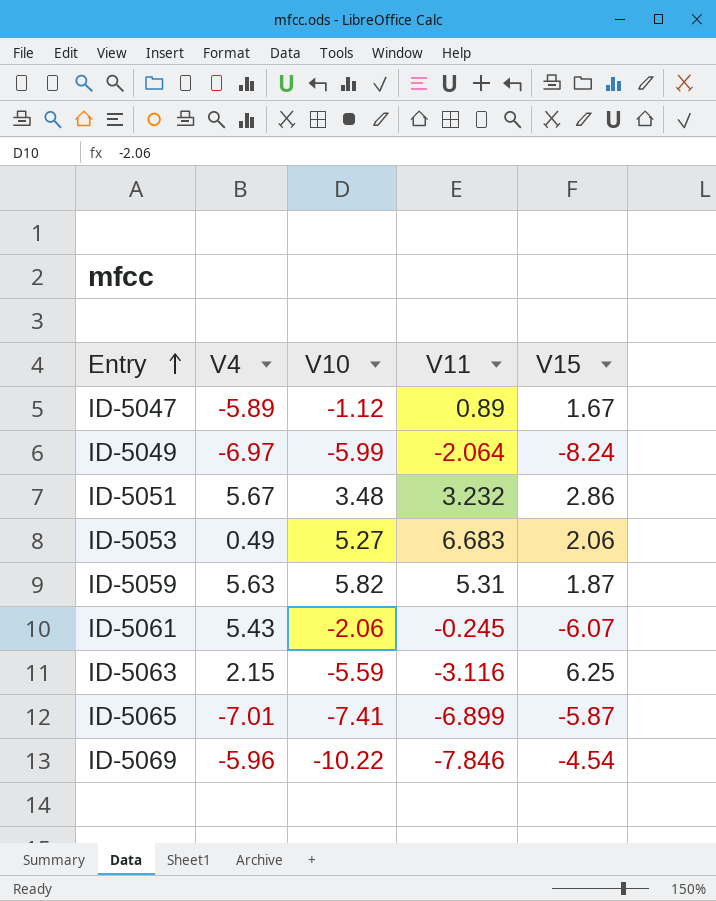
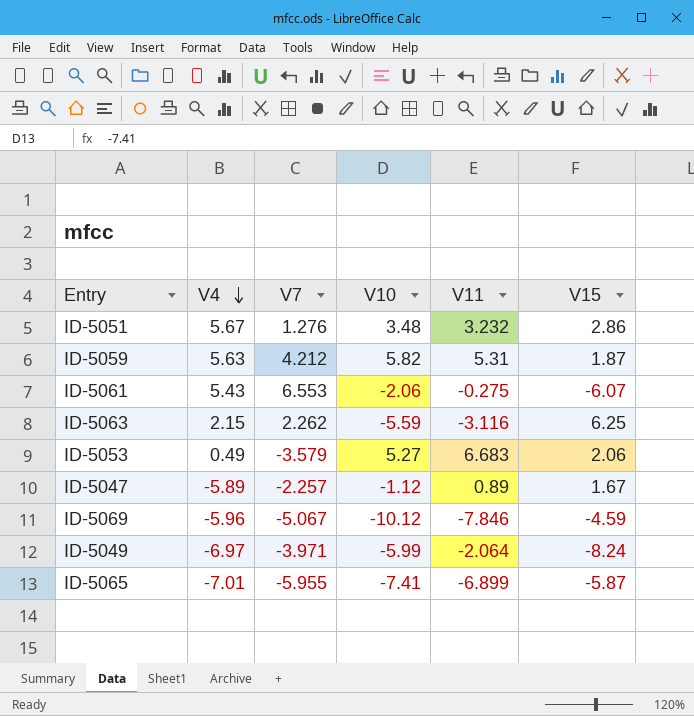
row order: Entry ascending -> V4 descending
column V7 | position: none -> 3
ID-5061 | V11: -0.245 -> -0.275
ID-5069 | V10: -10.22 -> -10.12
ID-5069 | V15: -4.54 -> -4.59

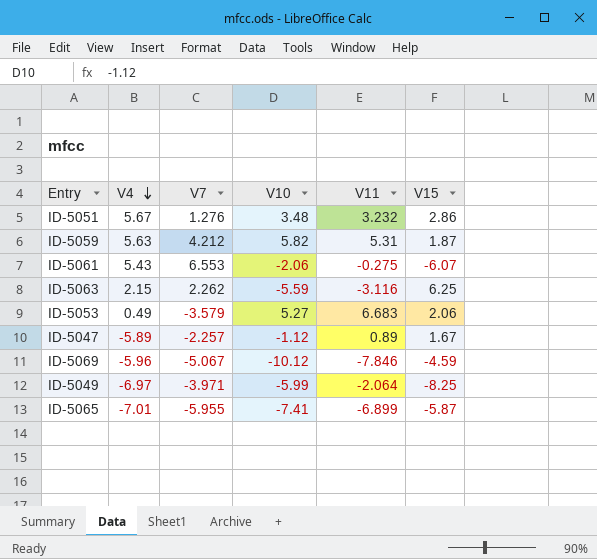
ID-5049 | V15: -8.24 -> -8.25

